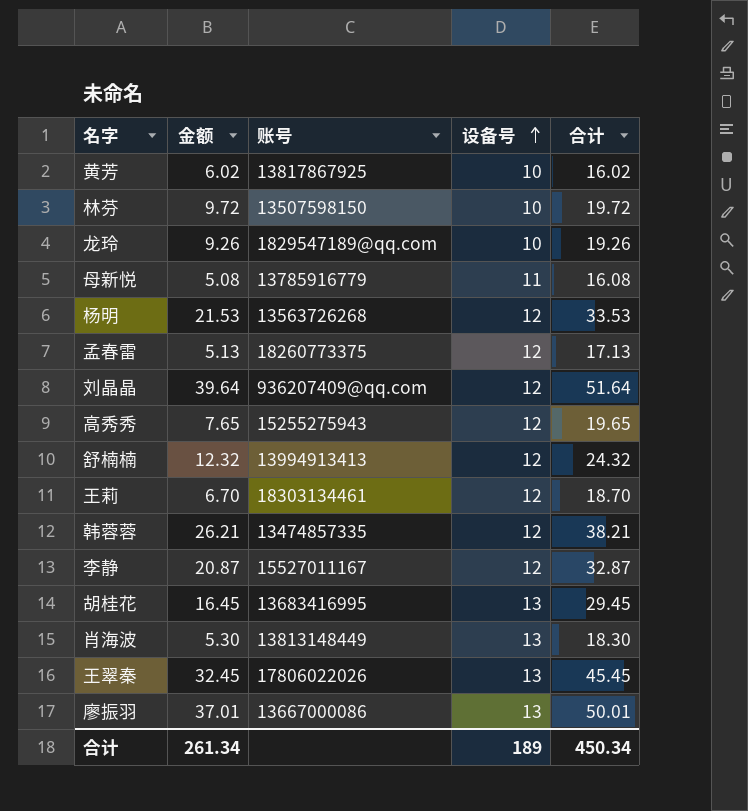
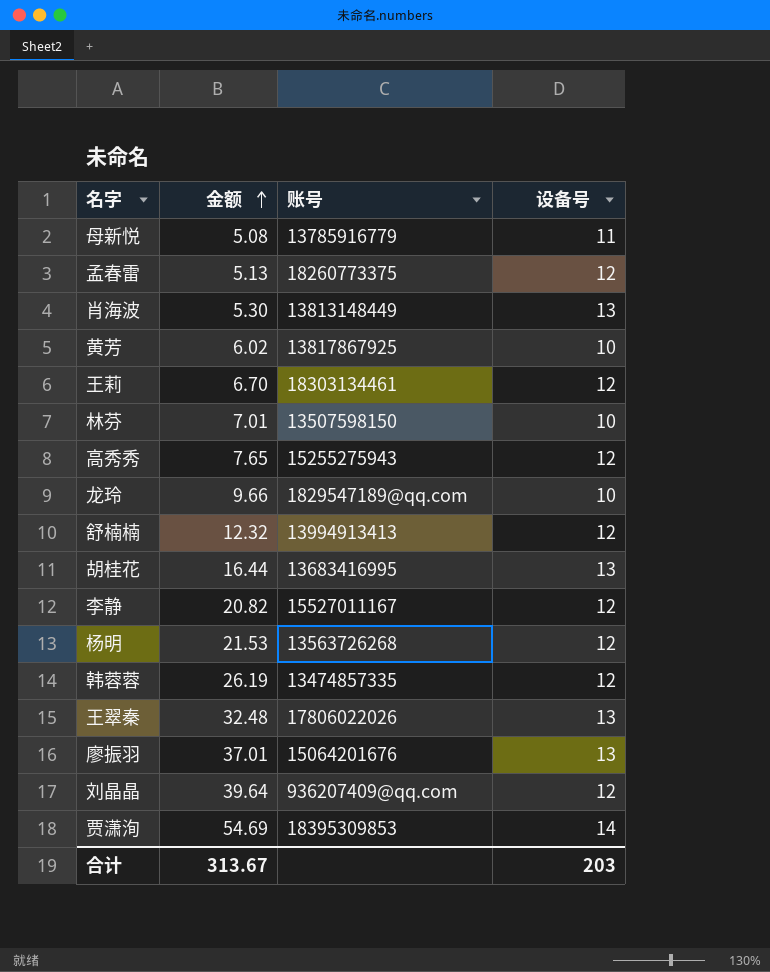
row order: 设备号 ascending -> 金额 ascending
column 合计 | formula: [金额] + [设备号] -> none
林芬 | 金额: 9.72 -> 7.01
龙玲 | 金额: 9.26 -> 9.66
胡桂花 | 金额: 16.45 -> 16.44
李静 | 金额: 20.87 -> 20.82
韩蓉蓉 | 金额: 26.21 -> 26.19
王翠秦 | 金额: 32.45 -> 32.48
廖振羽 | 账号: 13667000086 -> 15064201676
row 贾潇洵: none -> 54.69 | 18395309853 | 14
合计 | 金额: 261.34 -> 313.67
合计 | 设备号: 189 -> 203

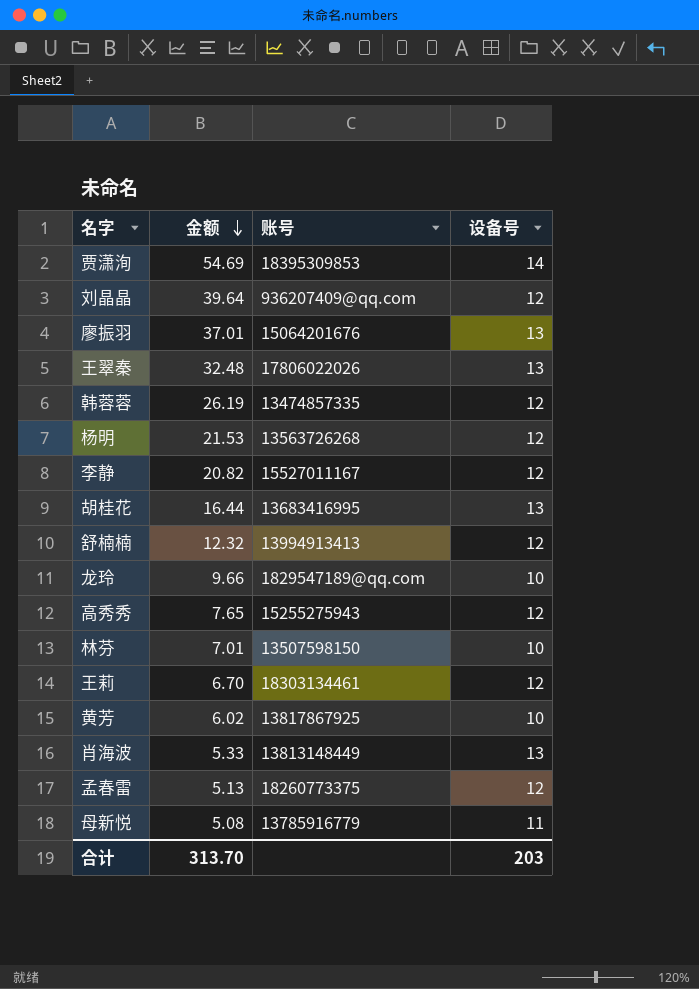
row order: 金额 ascending -> 金额 descending
肖海波 | 金额: 5.30 -> 5.33
合计 | 金额: 313.67 -> 313.70

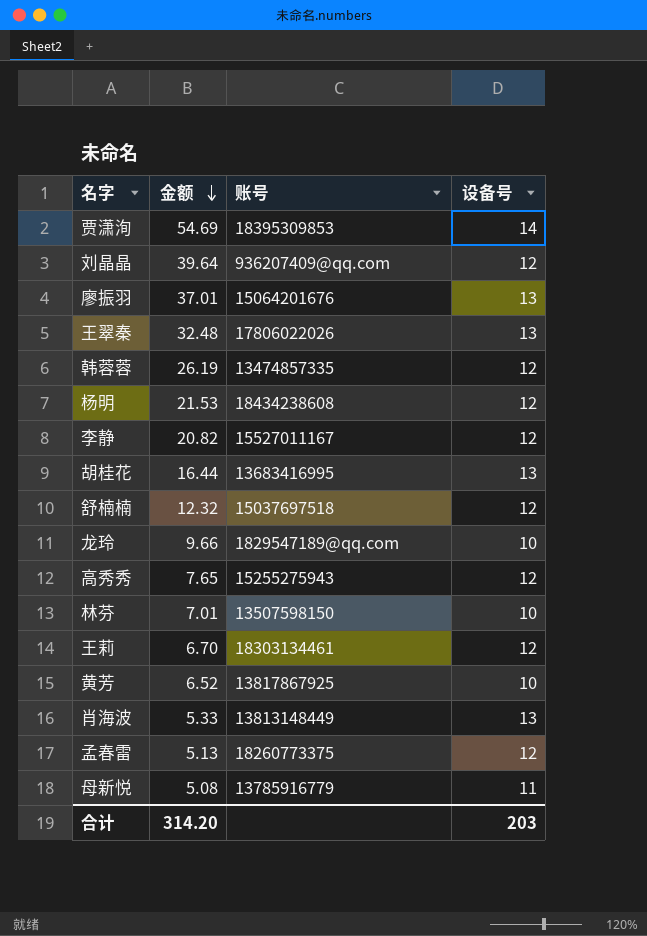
杨明 | 账号: 13563726268 -> 18434238608
舒楠楠 | 账号: 13994913413 -> 15037697518
黄芳 | 金额: 6.02 -> 6.52
合计 | 金额: 313.70 -> 314.20

